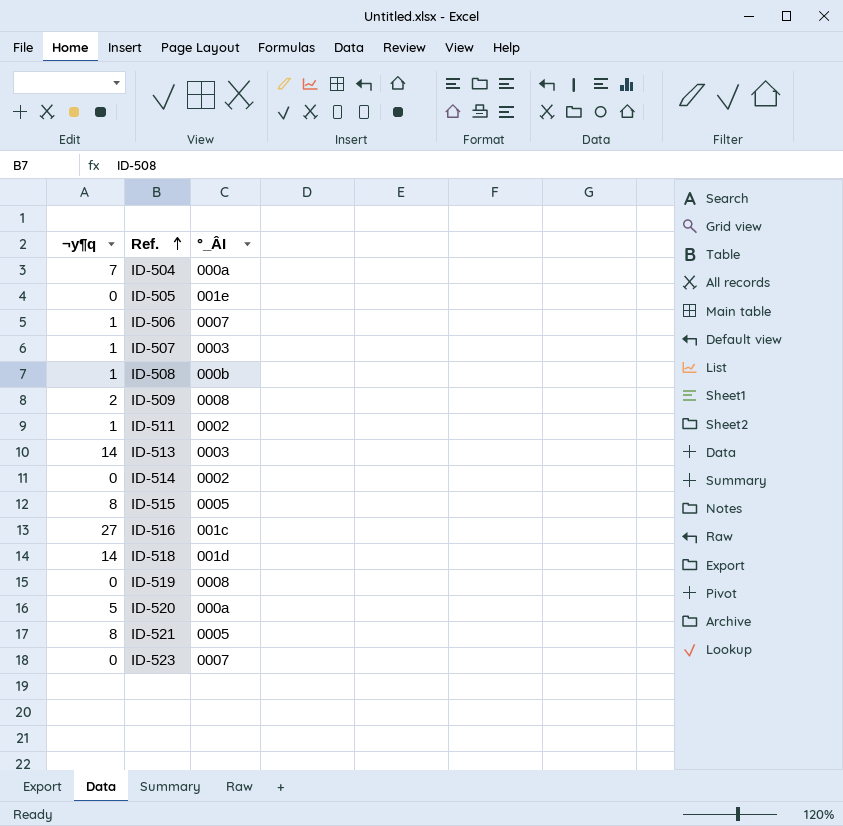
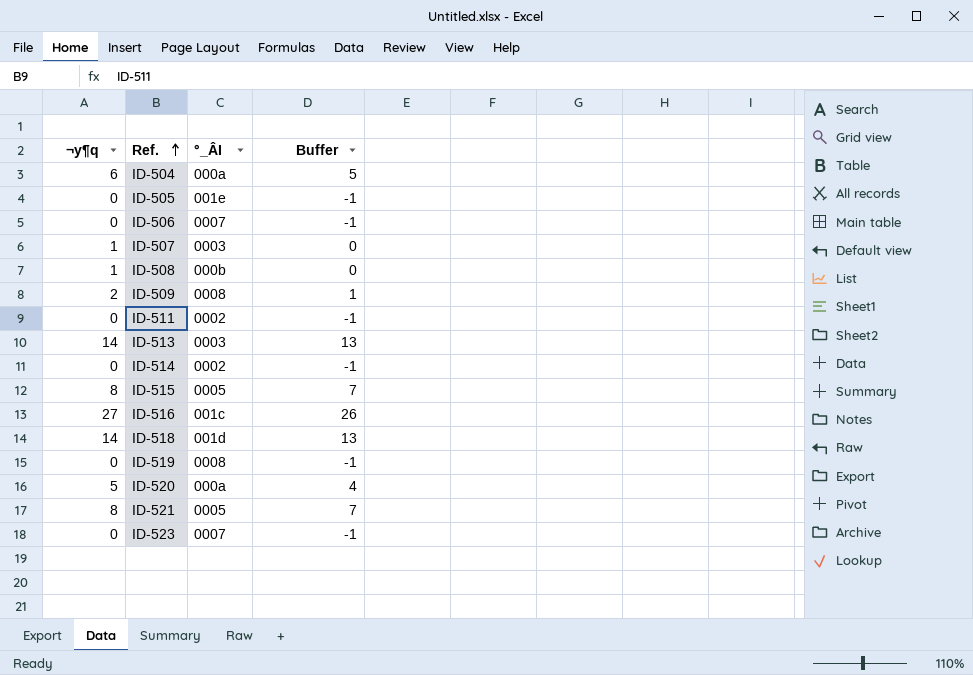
column Buffer | formula: none -> [¬y¶q] - 1
ID-504 | ¬y¶q: 7 -> 6
ID-506 | ¬y¶q: 1 -> 0
ID-511 | ¬y¶q: 1 -> 0

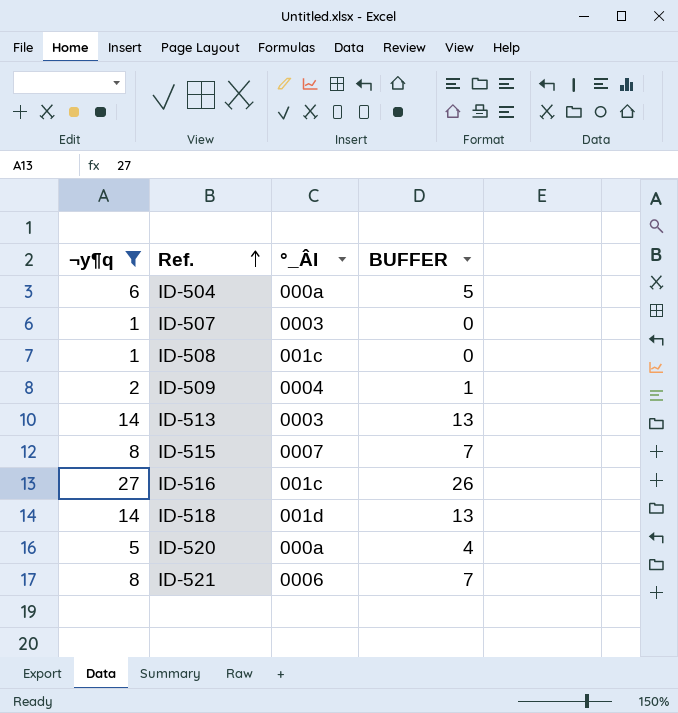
filter: none -> ¬y¶q != 0
column name: Buffer -> BUFFER
ID-508 | °_ÂI: 000b -> 001c
ID-509 | °_ÂI: 0008 -> 0004
ID-515 | °_ÂI: 0005 -> 0007
ID-521 | °_ÂI: 0005 -> 0006

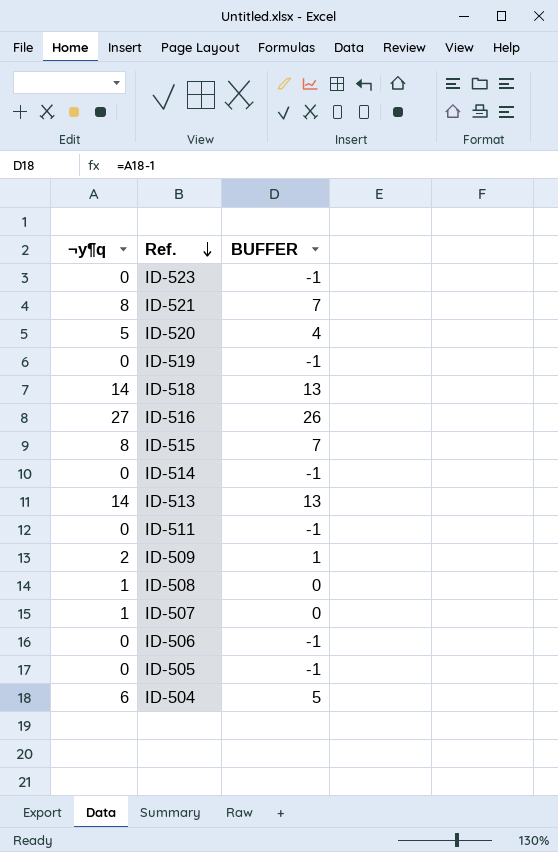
filter: ¬y¶q != 0 -> none
row order: Ref. ascending -> Ref. descending
column °_ÂI | position: 3 -> none

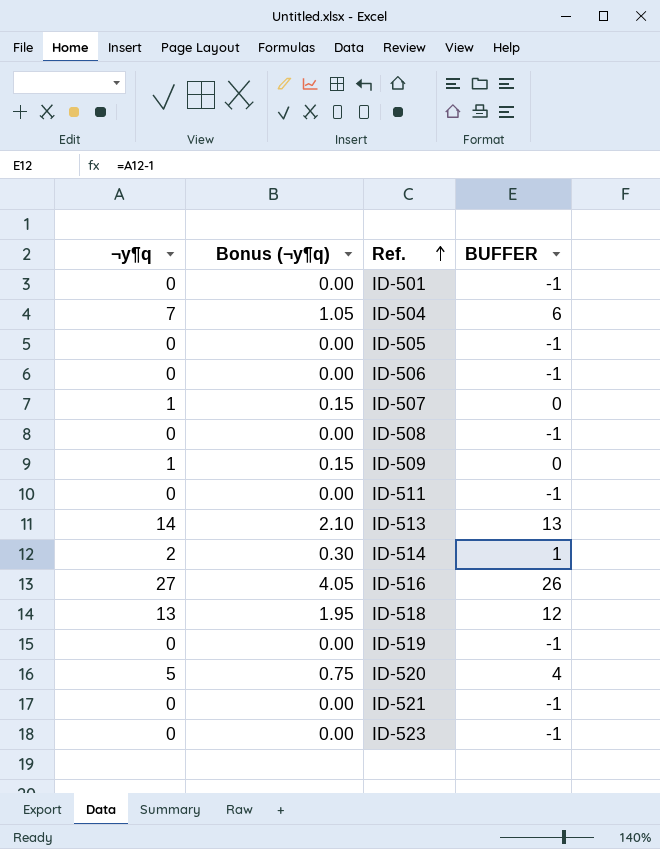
row order: Ref. descending -> Ref. ascending
column Bonus (¬y¶q) | formula: none -> [¬y¶q] * 0.15
row ID-515: 8 | 7 -> none
row ID-501: none -> 0 | 0.00 | -1
ID-504 | ¬y¶q: 6 -> 7
ID-504 | BUFFER: 5 -> 6
ID-508 | ¬y¶q: 1 -> 0
ID-508 | BUFFER: 0 -> -1
ID-509 | ¬y¶q: 2 -> 1
ID-509 | BUFFER: 1 -> 0
ID-514 | ¬y¶q: 0 -> 2
ID-514 | BUFFER: -1 -> 1
ID-518 | ¬y¶q: 14 -> 13
ID-518 | BUFFER: 13 -> 12
ID-521 | ¬y¶q: 8 -> 0
ID-521 | BUFFER: 7 -> -1

